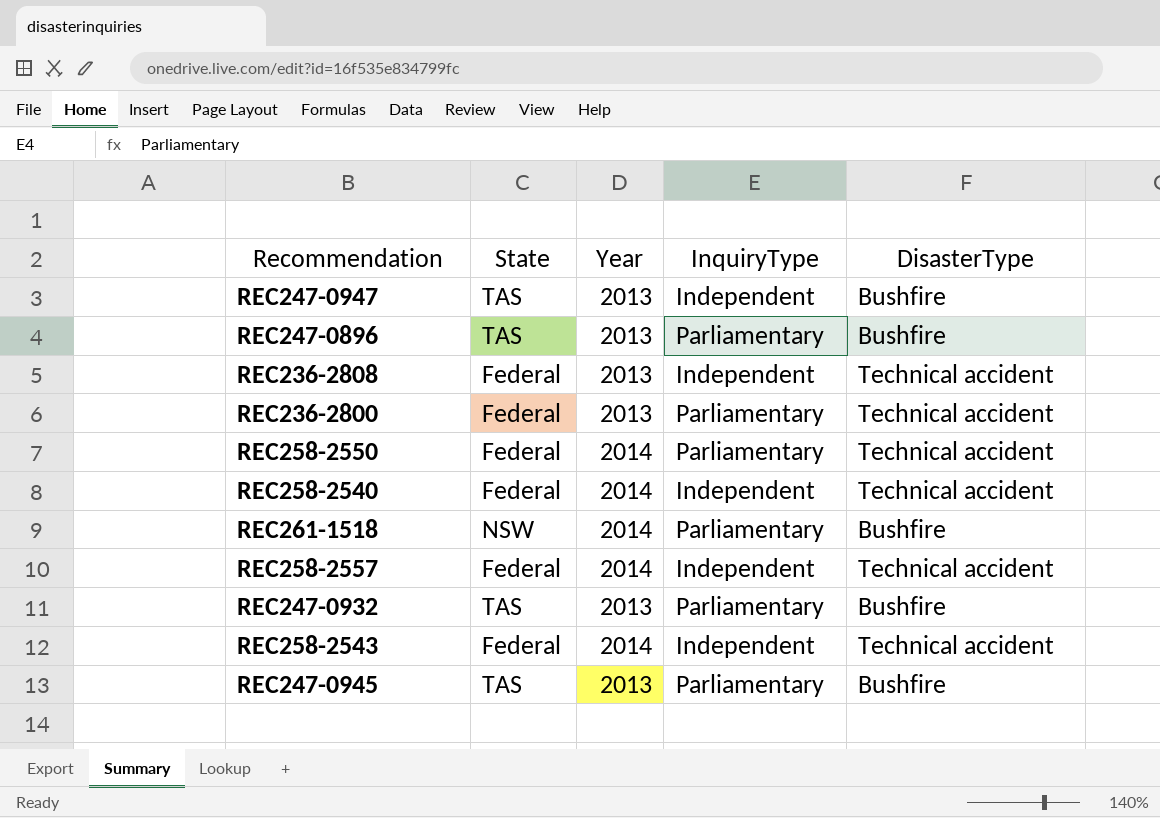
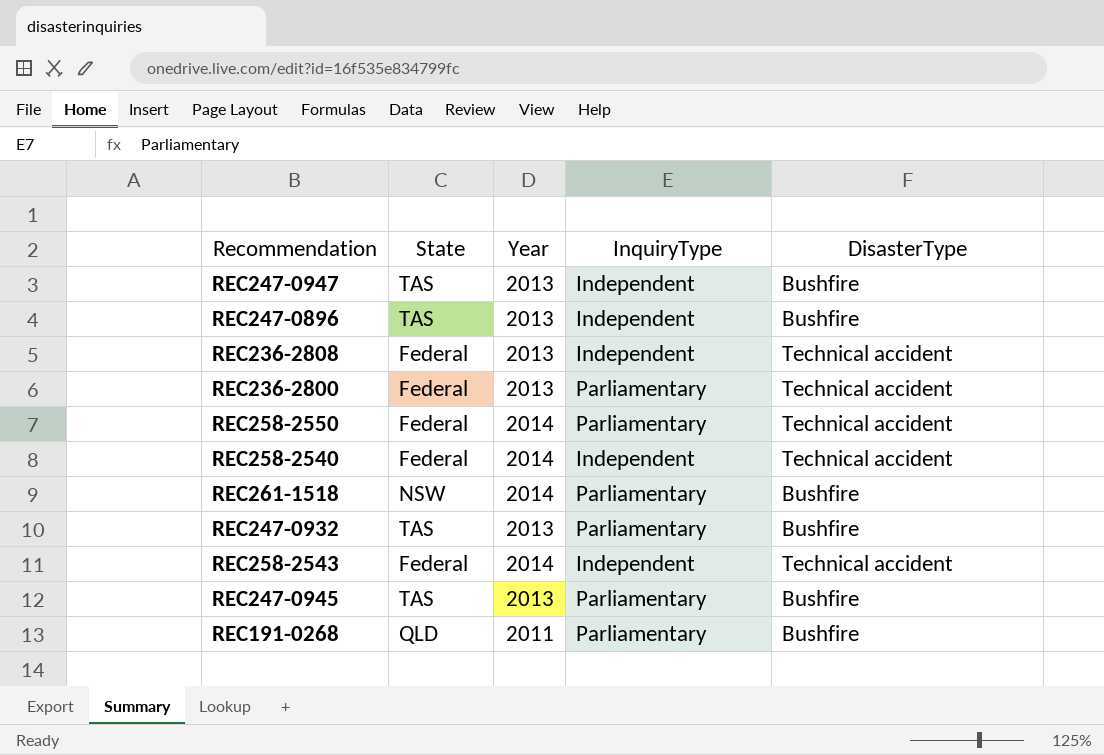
row REC258-2557: Federal | 2014 | Independent | Technical accident -> none
REC247-0896 | InquiryType: Parliamentary -> Independent
row REC191-0268: none -> QLD | 2011 | Parliamentary | Bushfire

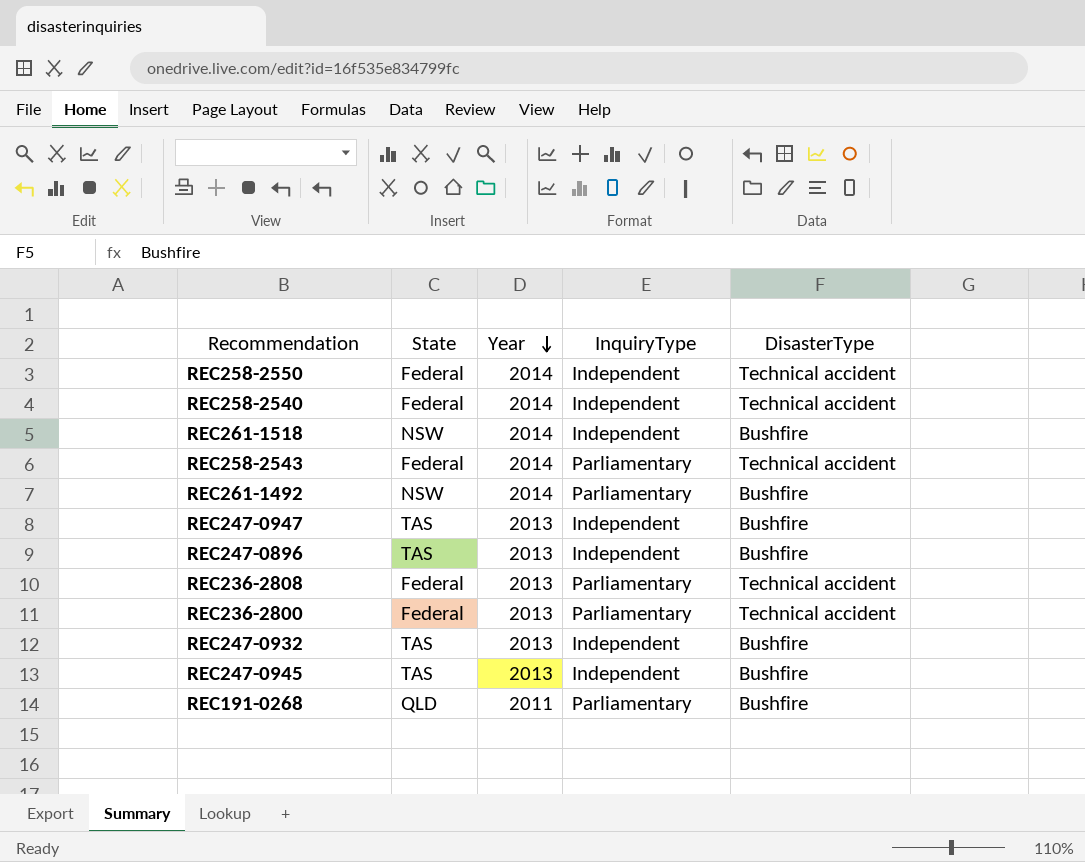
row order: none -> Year descending
REC258-2550 | InquiryType: Parliamentary -> Independent
REC261-1518 | InquiryType: Parliamentary -> Independent
REC258-2543 | InquiryType: Independent -> Parliamentary
row REC261-1492: none -> NSW | 2014 | Parliamentary | Bushfire
REC236-2808 | InquiryType: Independent -> Parliamentary
REC247-0932 | InquiryType: Parliamentary -> Independent
REC247-0945 | InquiryType: Parliamentary -> Independent

